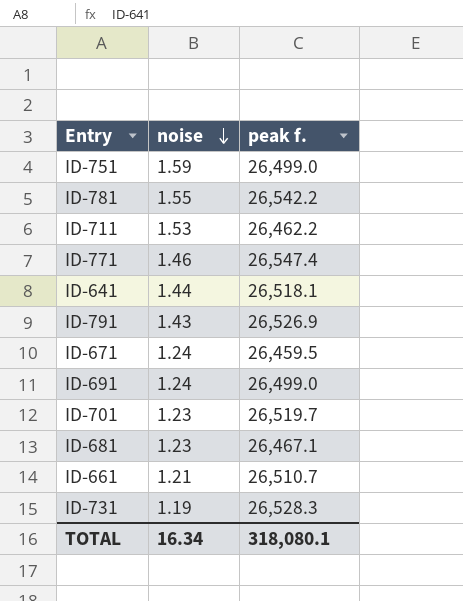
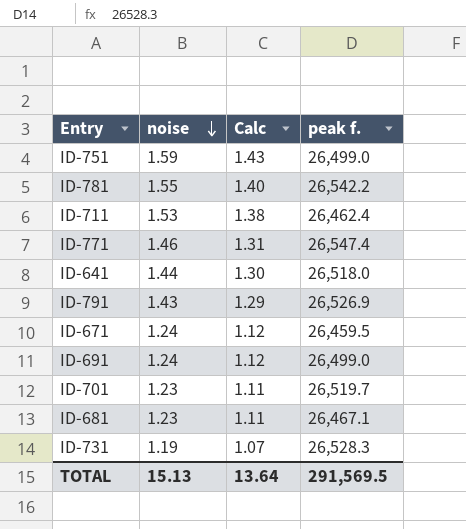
column Calc | formula: none -> [noise] * 0.9
row ID-661: 1.21 | 26,510.7 -> none
ID-711 | peak f.: 26,462.2 -> 26,462.4
ID-641 | peak f.: 26,518.1 -> 26,518.0
TOTAL | noise: 16.34 -> 15.13
TOTAL | peak f.: 318,080.1 -> 291,569.5

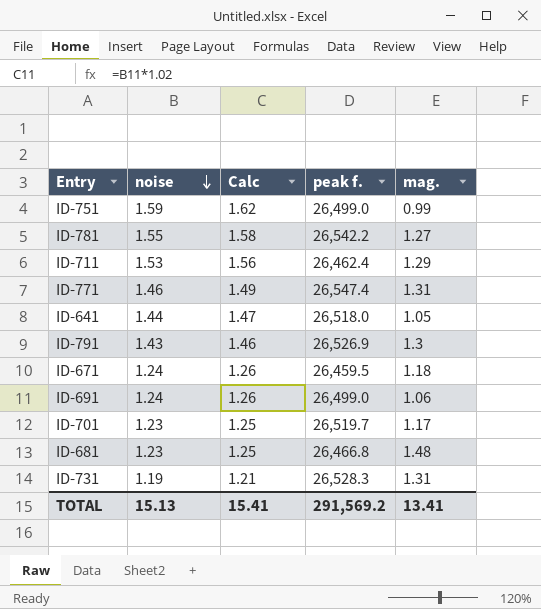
column Calc | formula: [noise] * 0.9 -> [noise] * 1.02
column mag. | position: none -> 5
ID-681 | peak f.: 26,467.1 -> 26,466.8
TOTAL | Calc: 13.64 -> 15.41
TOTAL | peak f.: 291,569.5 -> 291,569.2

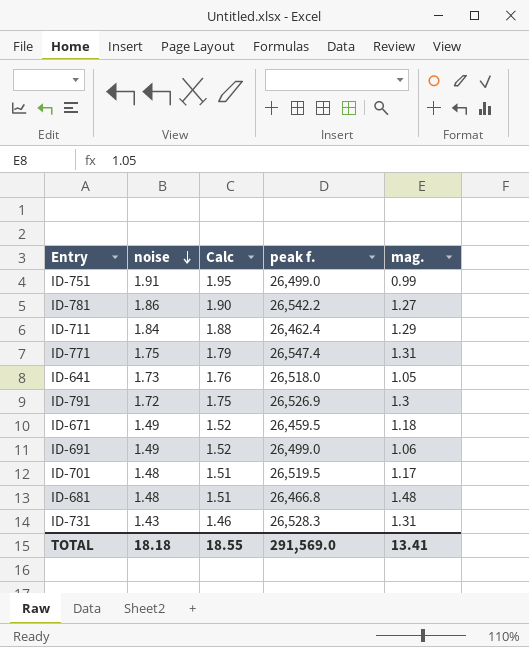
ID-751 | noise: 1.59 -> 1.91
ID-751 | Calc: 1.62 -> 1.95
ID-781 | noise: 1.55 -> 1.86
ID-781 | Calc: 1.58 -> 1.90
ID-711 | noise: 1.53 -> 1.84
ID-711 | Calc: 1.56 -> 1.88
ID-771 | noise: 1.46 -> 1.75
ID-771 | Calc: 1.49 -> 1.79
ID-641 | noise: 1.44 -> 1.73
ID-641 | Calc: 1.47 -> 1.76
ID-791 | noise: 1.43 -> 1.72
ID-791 | Calc: 1.46 -> 1.75
ID-671 | noise: 1.24 -> 1.49
ID-671 | Calc: 1.26 -> 1.52
ID-691 | noise: 1.24 -> 1.49
ID-691 | Calc: 1.26 -> 1.52
ID-701 | noise: 1.23 -> 1.48
ID-701 | Calc: 1.25 -> 1.51
ID-701 | peak f.: 26,519.7 -> 26,519.5
ID-681 | noise: 1.23 -> 1.48
ID-681 | Calc: 1.25 -> 1.51
ID-731 | noise: 1.19 -> 1.43
ID-731 | Calc: 1.21 -> 1.46
TOTAL | noise: 15.13 -> 18.18
TOTAL | Calc: 15.41 -> 18.55
TOTAL | peak f.: 291,569.2 -> 291,569.0

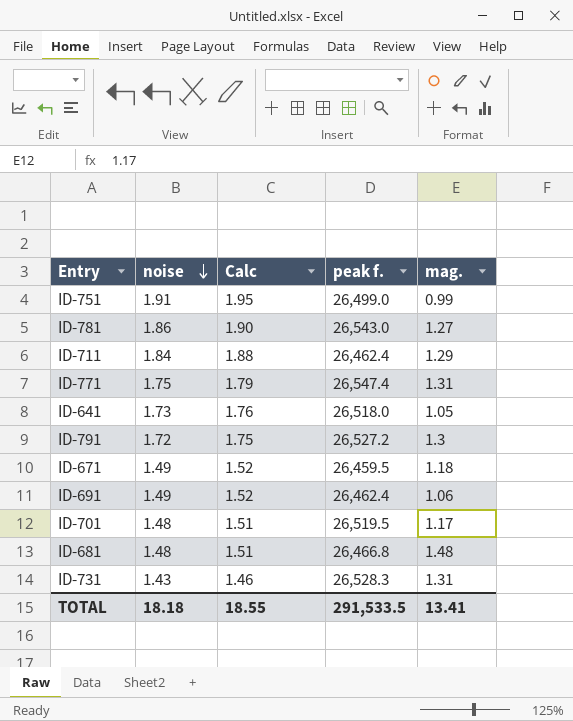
ID-781 | peak f.: 26,542.2 -> 26,543.0
ID-791 | peak f.: 26,526.9 -> 26,527.2
ID-691 | peak f.: 26,499.0 -> 26,462.4
TOTAL | peak f.: 291,569.0 -> 291,533.5

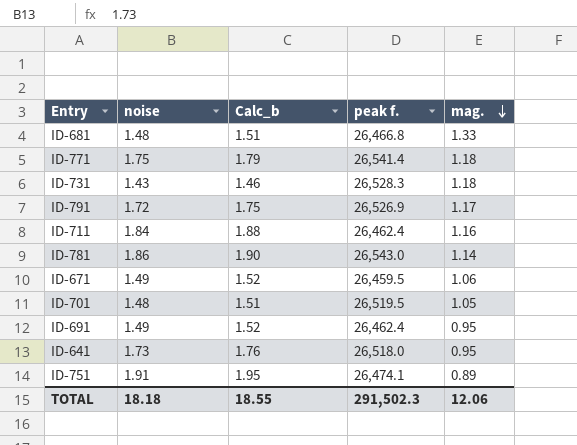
row order: noise descending -> mag. descending
column name: Calc -> Calc_b
ID-681 | mag.: 1.48 -> 1.33
ID-771 | peak f.: 26,547.4 -> 26,541.4
ID-771 | mag.: 1.31 -> 1.18
ID-731 | mag.: 1.31 -> 1.18
ID-791 | peak f.: 26,527.2 -> 26,526.9
ID-791 | mag.: 1.3 -> 1.17
ID-711 | mag.: 1.29 -> 1.16
ID-781 | mag.: 1.27 -> 1.14
ID-671 | mag.: 1.18 -> 1.06
ID-701 | mag.: 1.17 -> 1.05
ID-691 | mag.: 1.06 -> 0.95
ID-641 | mag.: 1.05 -> 0.95
ID-751 | peak f.: 26,499.0 -> 26,474.1
ID-751 | mag.: 0.99 -> 0.89
TOTAL | peak f.: 291,533.5 -> 291,502.3
TOTAL | mag.: 13.41 -> 12.06

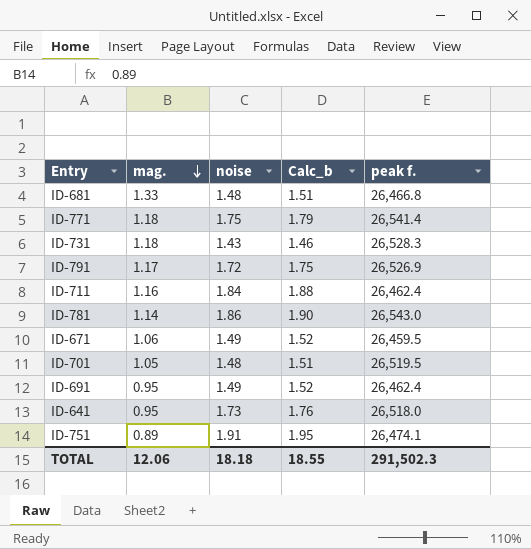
column mag. | position: 5 -> 2

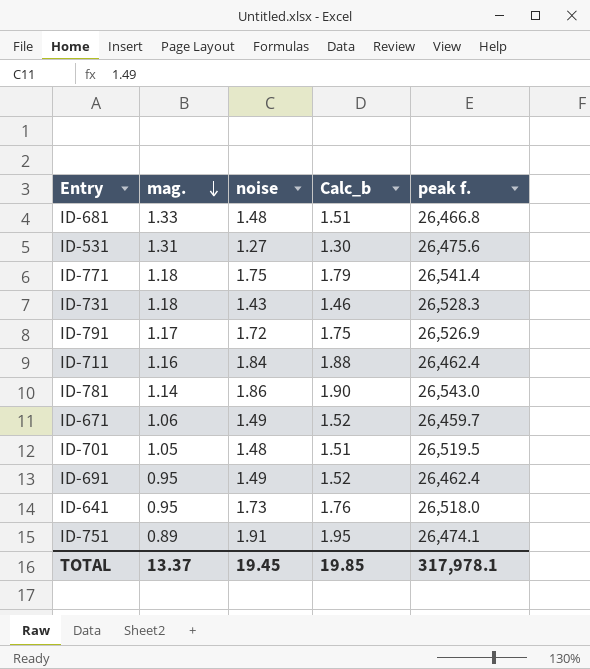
row ID-531: none -> 1.31 | 1.27 | 1.30 | 26,475.6
ID-671 | peak f.: 26,459.5 -> 26,459.7
TOTAL | mag.: 12.06 -> 13.37
TOTAL | noise: 18.18 -> 19.45
TOTAL | Calc_b: 18.55 -> 19.85
TOTAL | peak f.: 291,502.3 -> 317,978.1

